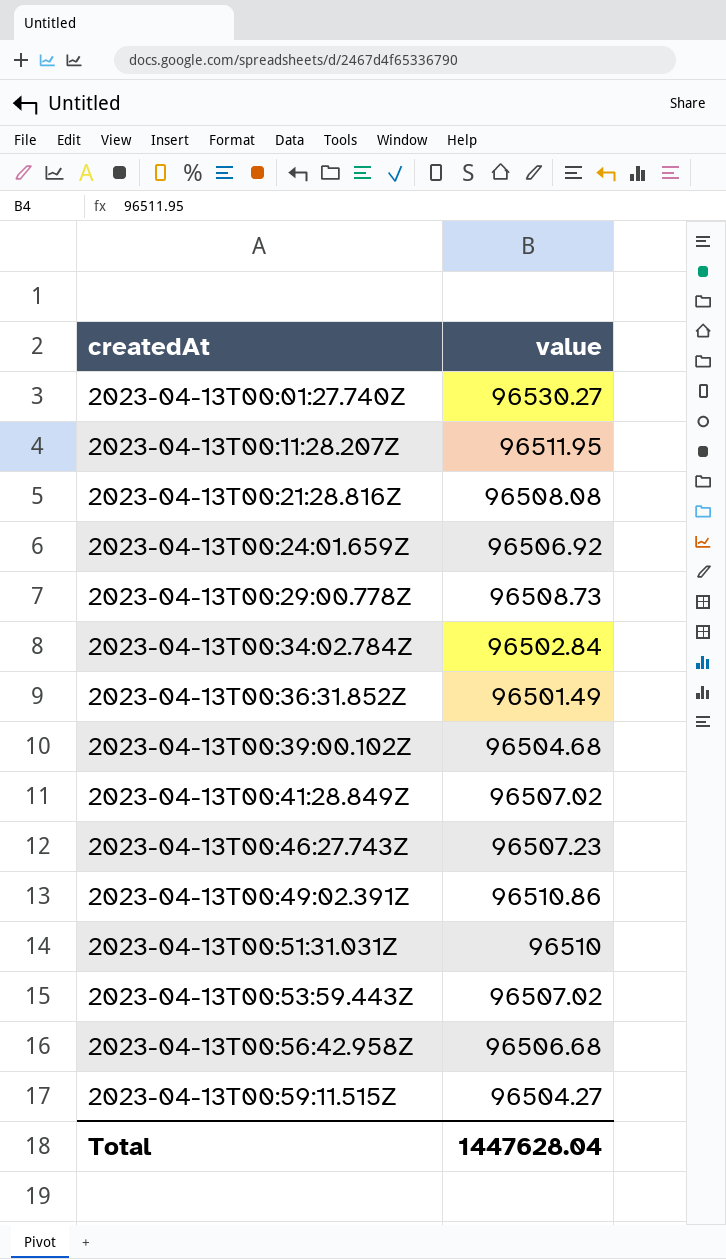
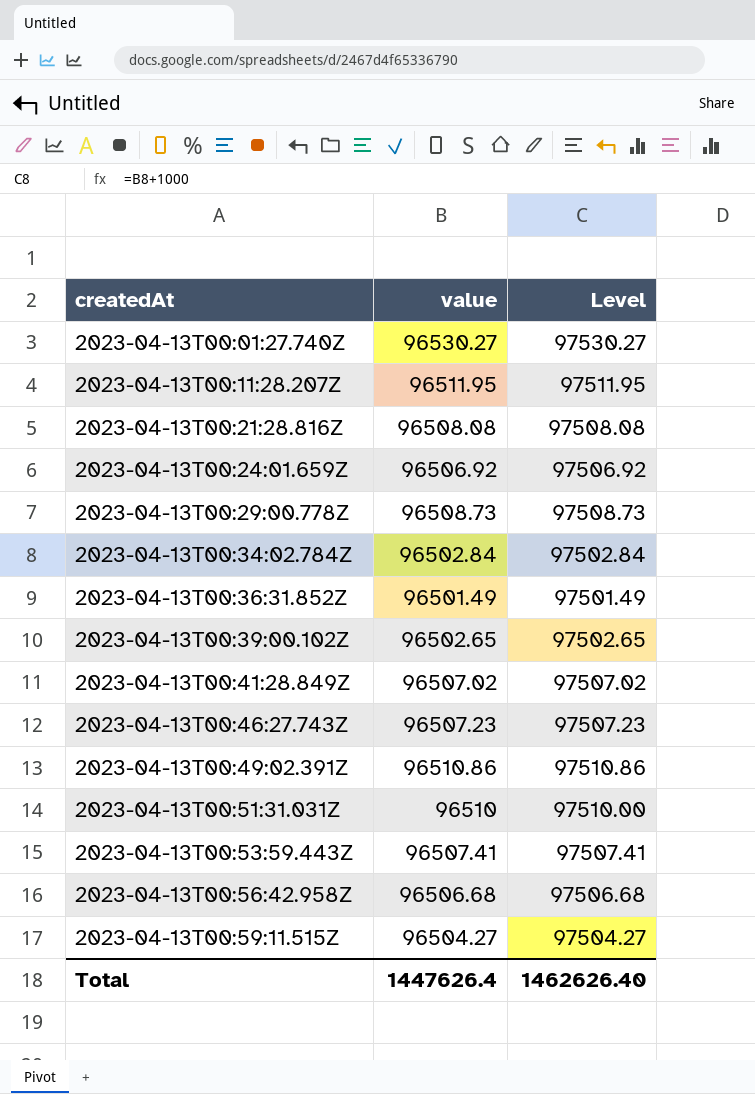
column Level | formula: none -> [value] + 1000
2023-04-13T00:39:00.102Z | value: 96504.68 -> 96502.65
2023-04-13T00:53:59.443Z | value: 96507.02 -> 96507.41
Total | value: 1447628.04 -> 1447626.4

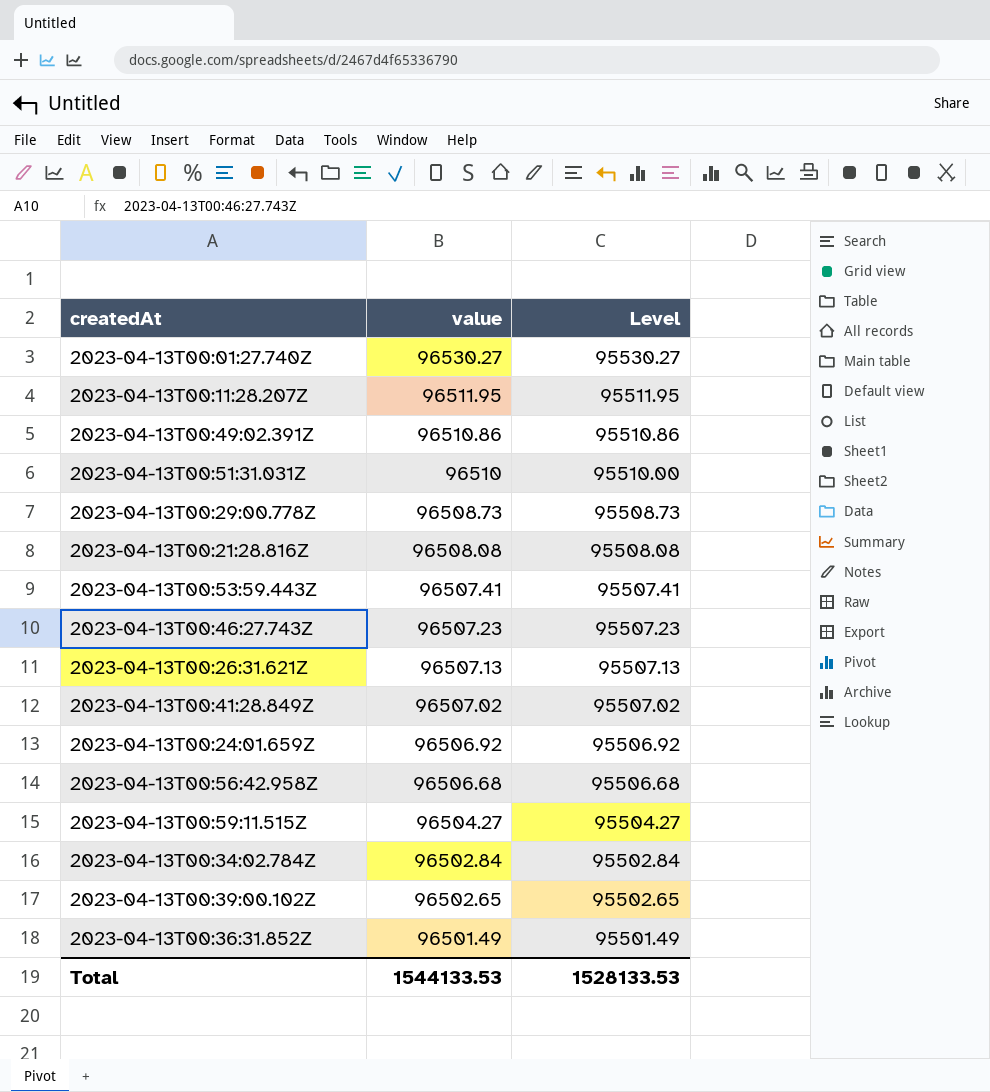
row order: createdAt ascending -> value descending
column Level | formula: [value] + 1000 -> [value] - 1000
row 2023-04-13T00:26:31.621Z: none -> 96507.13 | 95507.13
Total | value: 1447626.4 -> 1544133.53
Total | Level: 1462626.40 -> 1528133.53

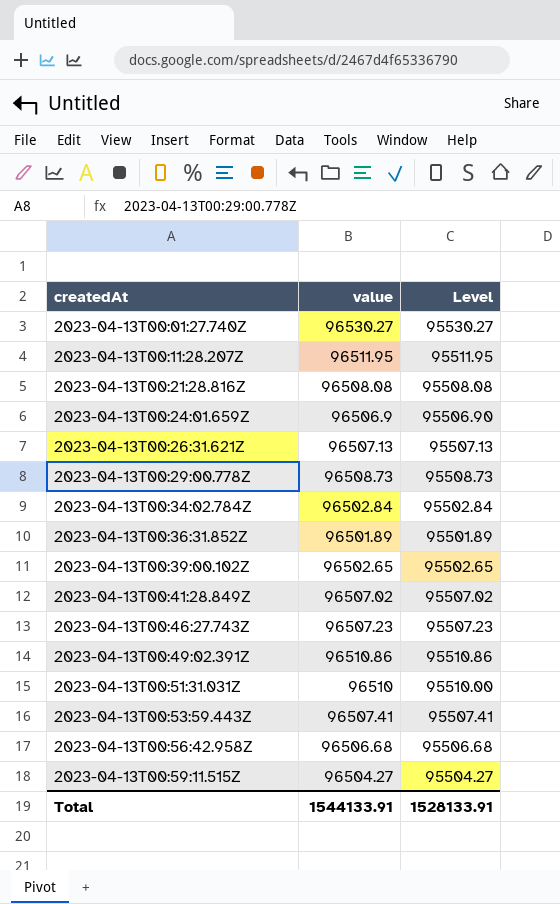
row order: value descending -> createdAt ascending
2023-04-13T00:24:01.659Z | value: 96506.92 -> 96506.9
2023-04-13T00:24:01.659Z | Level: 95506.92 -> 95506.90
2023-04-13T00:36:31.852Z | value: 96501.49 -> 96501.89
2023-04-13T00:36:31.852Z | Level: 95501.49 -> 95501.89
Total | value: 1544133.53 -> 1544133.91
Total | Level: 1528133.53 -> 1528133.91

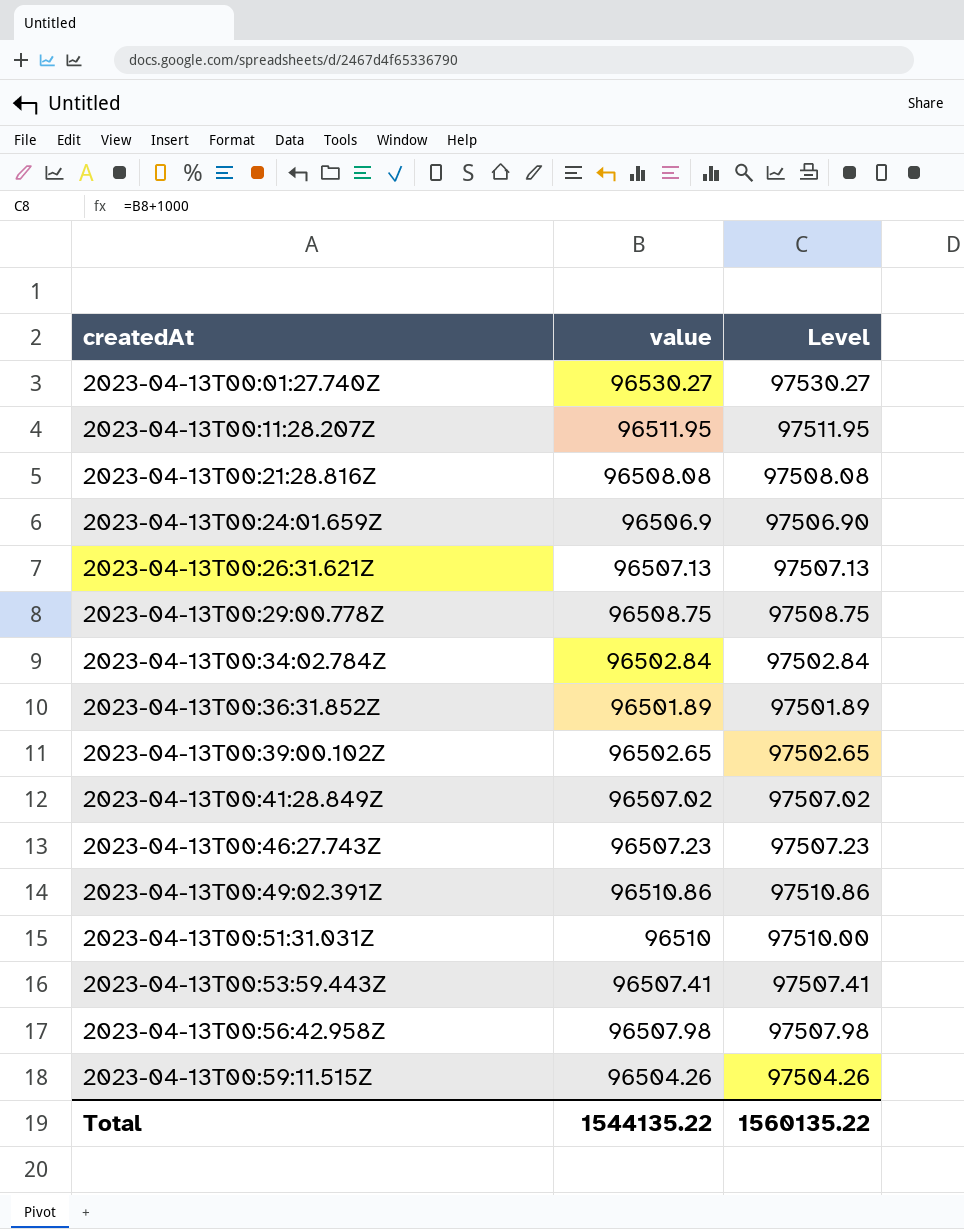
column Level | formula: [value] - 1000 -> [value] + 1000
2023-04-13T00:29:00.778Z | value: 96508.73 -> 96508.75
2023-04-13T00:56:42.958Z | value: 96506.68 -> 96507.98
2023-04-13T00:59:11.515Z | value: 96504.27 -> 96504.26
Total | value: 1544133.91 -> 1544135.22
Total | Level: 1528133.91 -> 1560135.22

